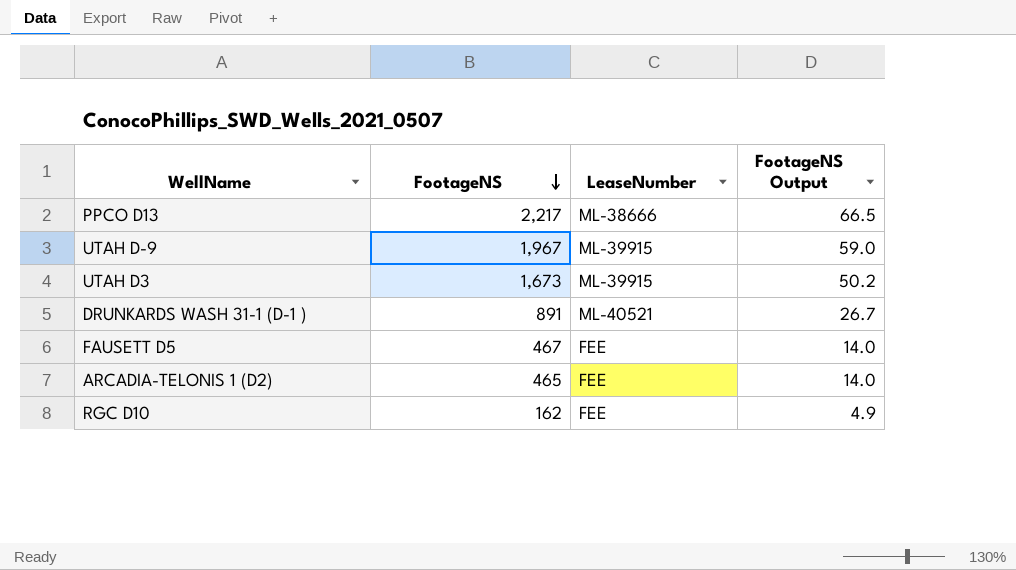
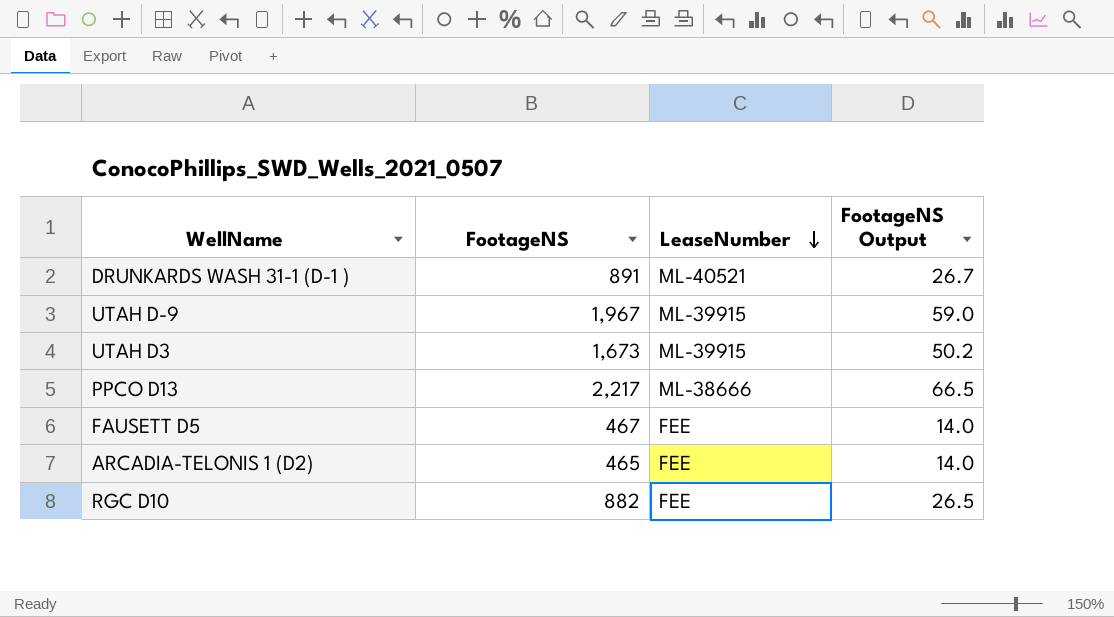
row order: FootageNS descending -> LeaseNumber descending
RGC D10 | FootageNS: 162 -> 882
RGC D10 | FootageNS Output: 4.9 -> 26.5

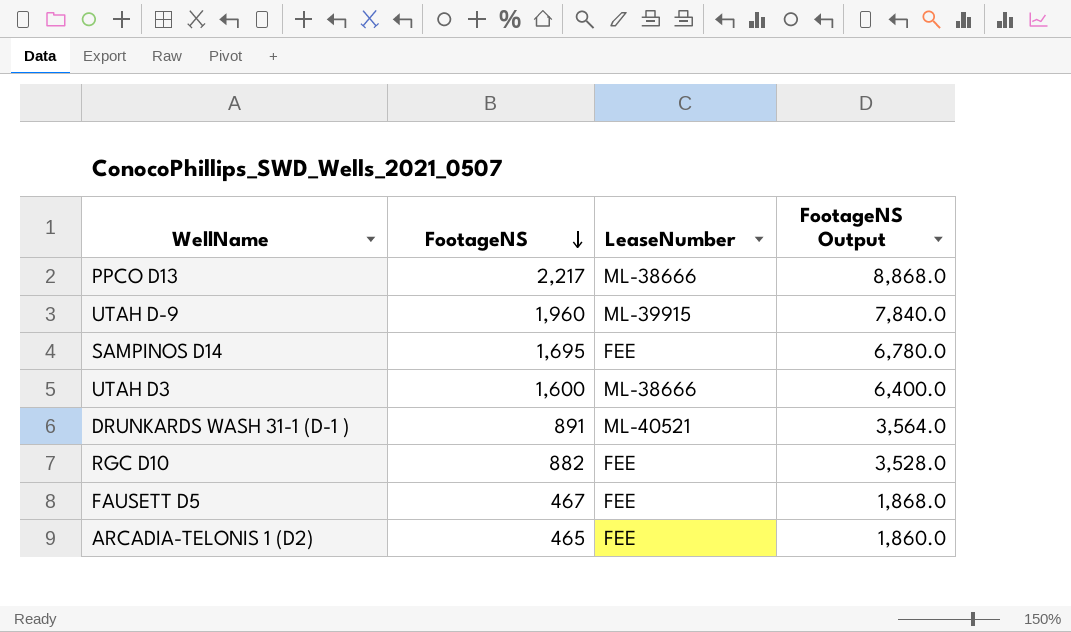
row order: LeaseNumber descending -> FootageNS descending
column FootageNS Output | formula: [FootageNS] * 0.03 -> [FootageNS] * 4
UTAH D-9 | FootageNS: 1,967 -> 1,960
row SAMPINOS D14: none -> 1,695 | FEE | 6,780.0
UTAH D3 | FootageNS: 1,673 -> 1,600
UTAH D3 | LeaseNumber: ML-39915 -> ML-38666

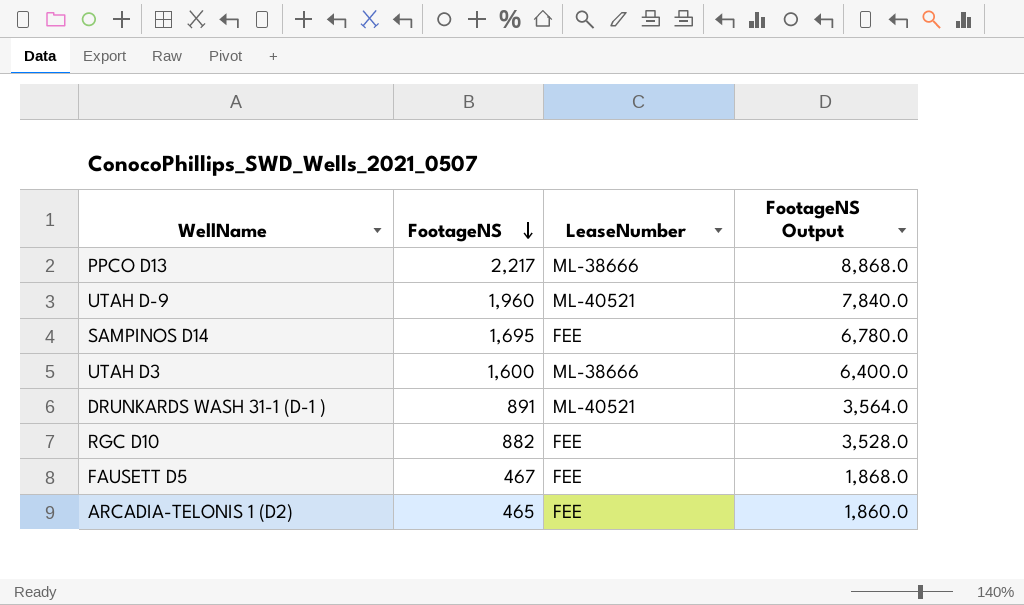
UTAH D-9 | LeaseNumber: ML-39915 -> ML-40521

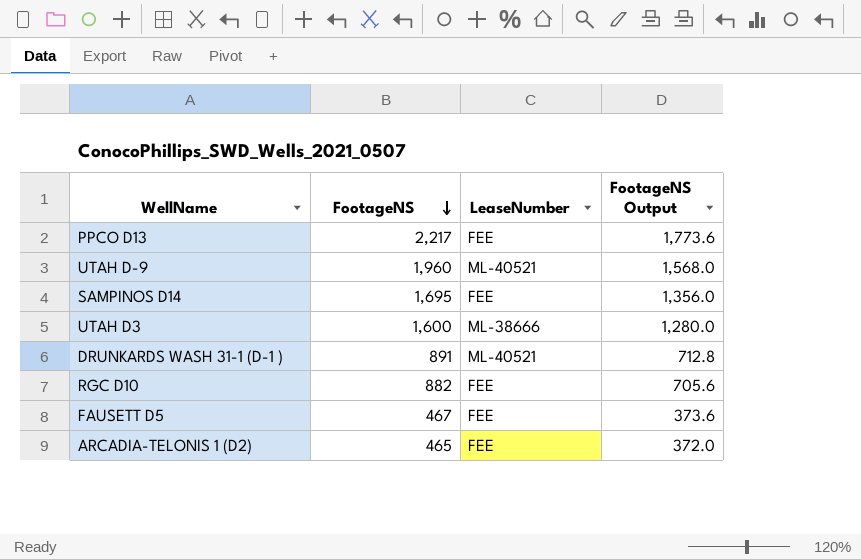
column FootageNS Output | formula: [FootageNS] * 4 -> [FootageNS] * 0.8
PPCO D13 | LeaseNumber: ML-38666 -> FEE

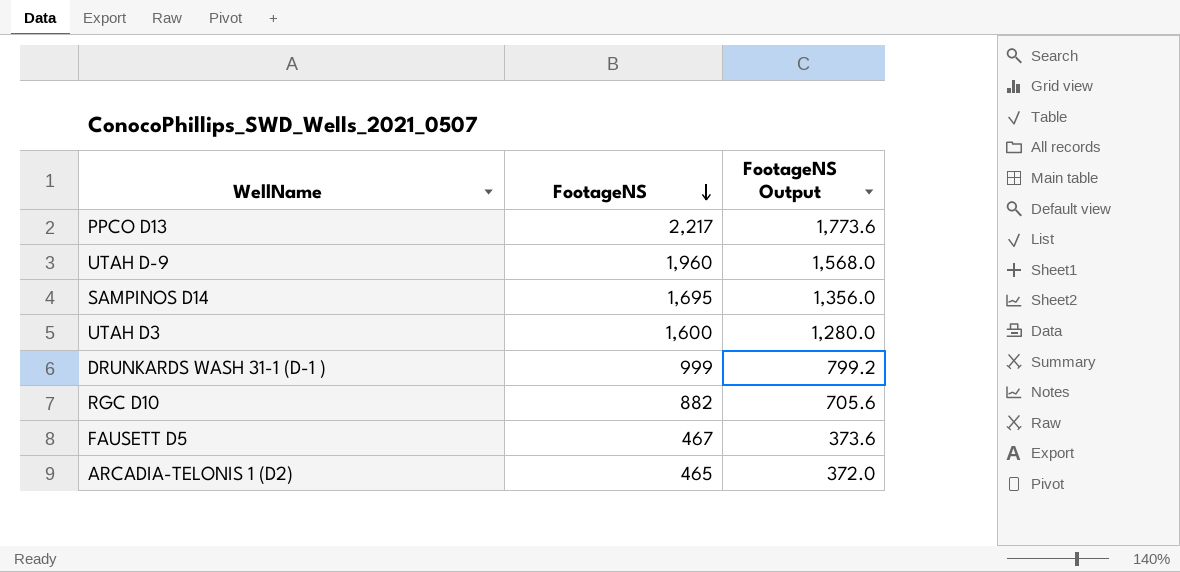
column LeaseNumber | position: 3 -> none
DRUNKARDS WASH 31-1 (D-1 ) | FootageNS: 891 -> 999
DRUNKARDS WASH 31-1 (D-1 ) | FootageNS Output: 712.8 -> 799.2

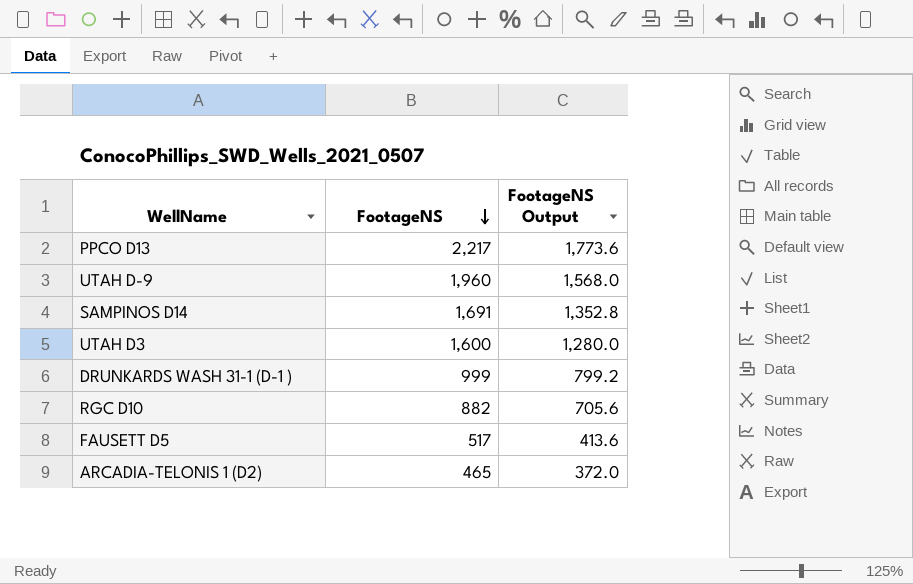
SAMPINOS D14 | FootageNS: 1,695 -> 1,691
SAMPINOS D14 | FootageNS Output: 1,356.0 -> 1,352.8
FAUSETT D5 | FootageNS: 467 -> 517
FAUSETT D5 | FootageNS Output: 373.6 -> 413.6

